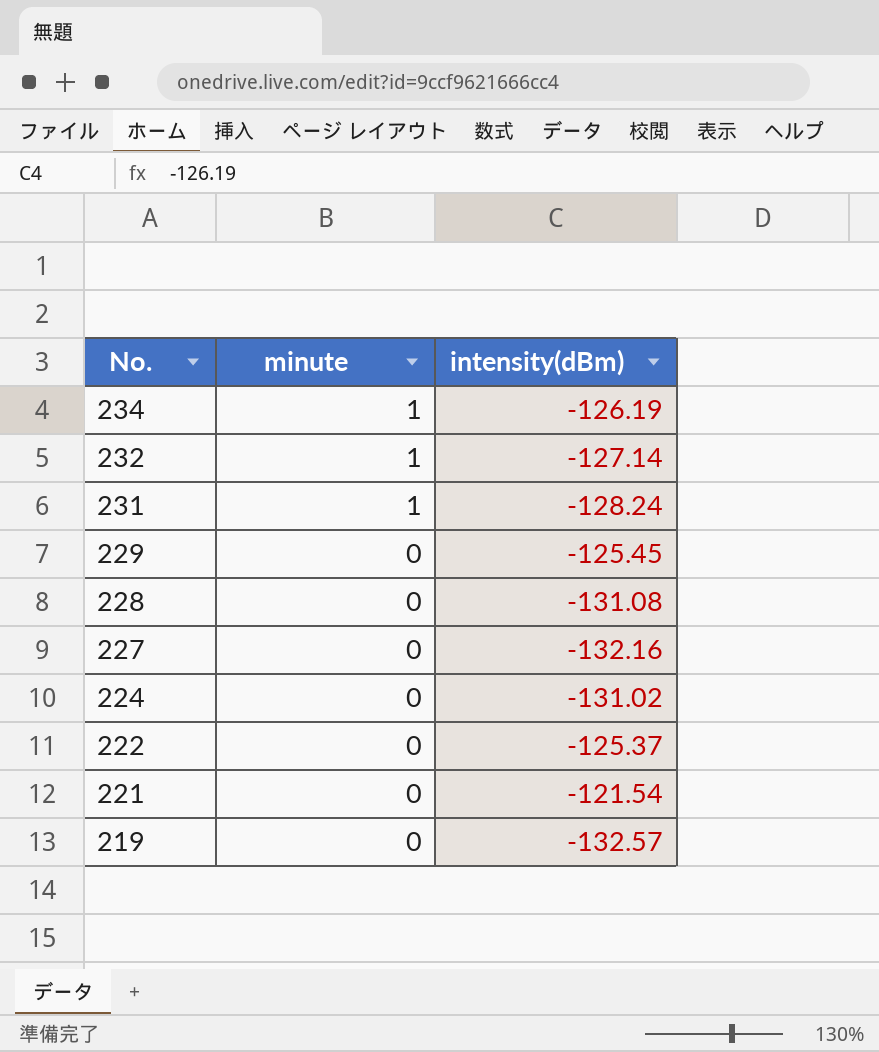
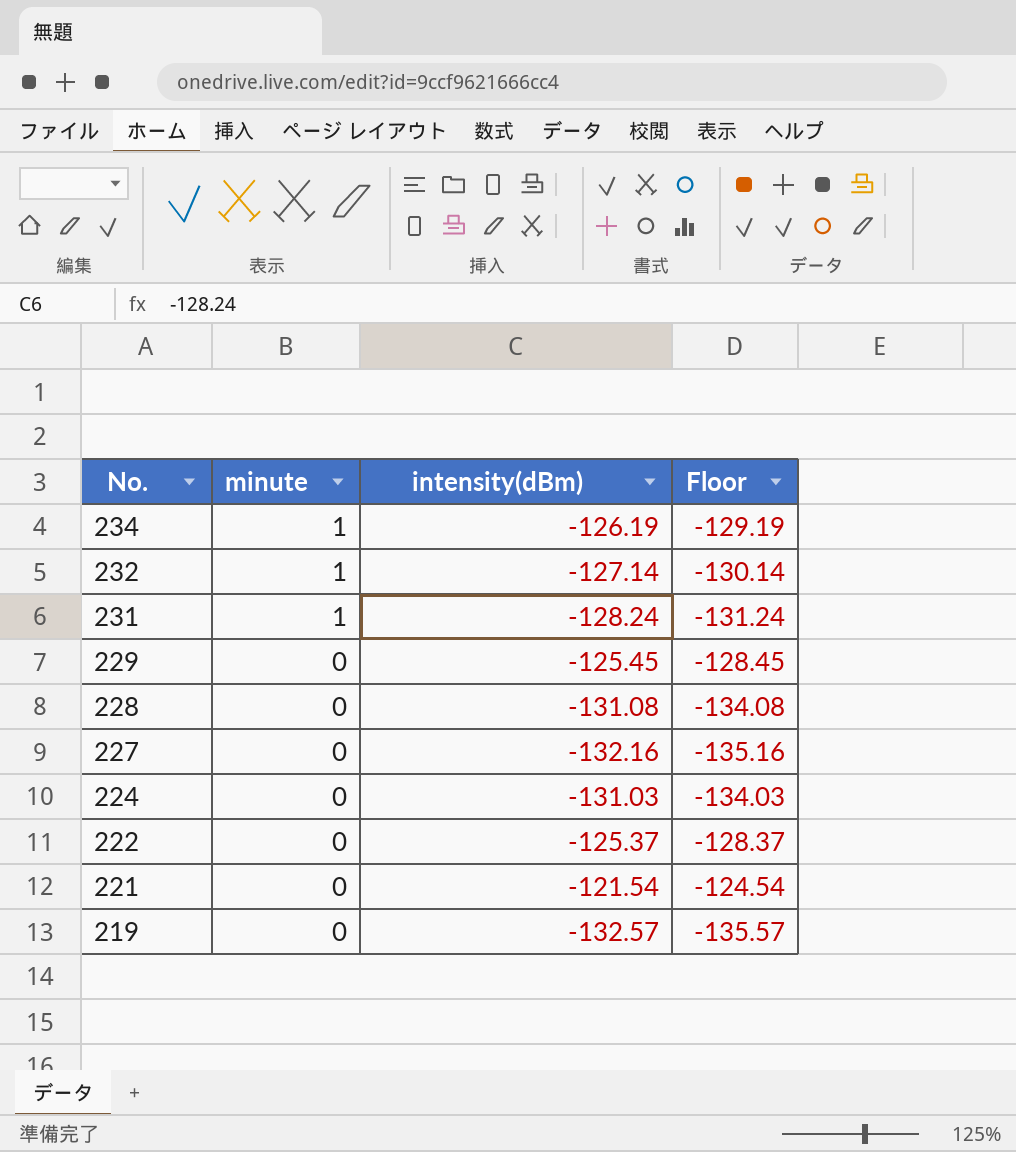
column Floor | formula: none -> [intensity(dBm)] - 3
224 | intensity(dBm): -131.02 -> -131.03

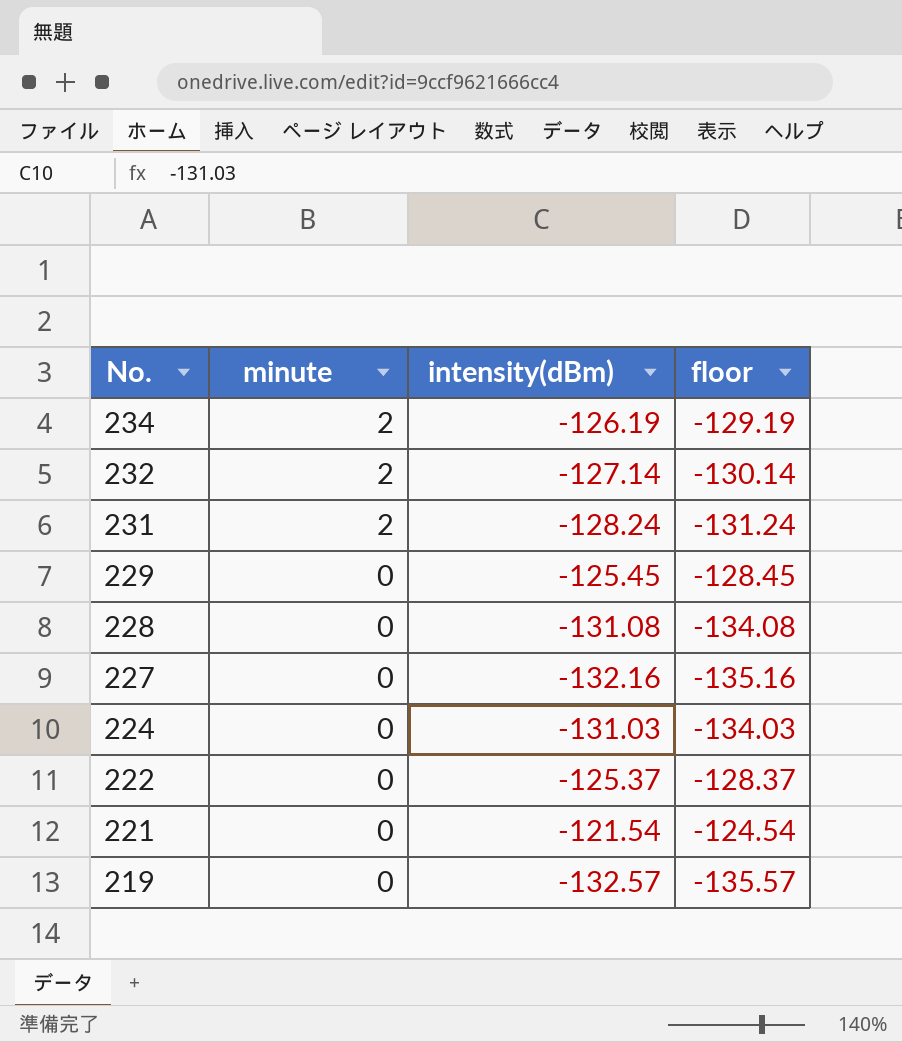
column name: Floor -> floor
234 | minute: 1 -> 2
232 | minute: 1 -> 2
231 | minute: 1 -> 2

